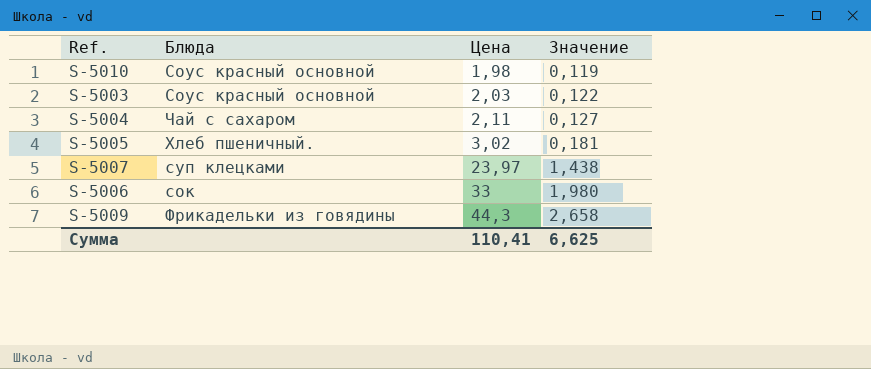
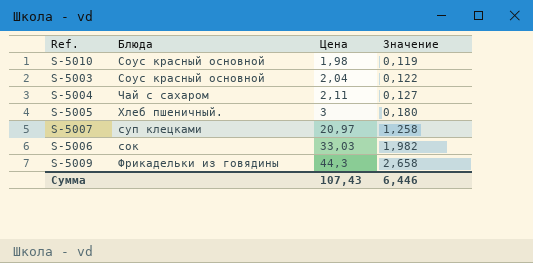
S-5003 | Цена: 2,03 -> 2,04
S-5005 | Цена: 3,02 -> 3
S-5005 | Значение: 0,181 -> 0,180
S-5007 | Цена: 23,97 -> 20,97
S-5007 | Значение: 1,438 -> 1,258
S-5006 | Цена: 33 -> 33,03
S-5006 | Значение: 1,980 -> 1,982
Сумма | Цена: 110,41 -> 107,43
Сумма | Значение: 6,625 -> 6,446

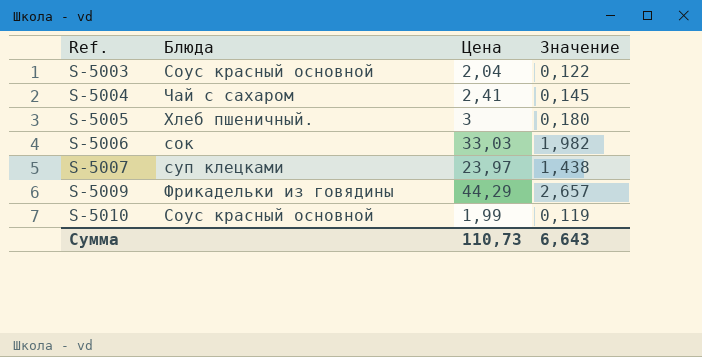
row order: Цена ascending -> Ref. ascending
S-5004 | Цена: 2,11 -> 2,41
S-5004 | Значение: 0,127 -> 0,145
S-5007 | Цена: 20,97 -> 23,97
S-5007 | Значение: 1,258 -> 1,438
S-5009 | Цена: 44,3 -> 44,29
S-5009 | Значение: 2,658 -> 2,657
S-5010 | Цена: 1,98 -> 1,99
Сумма | Цена: 107,43 -> 110,73
Сумма | Значение: 6,446 -> 6,643

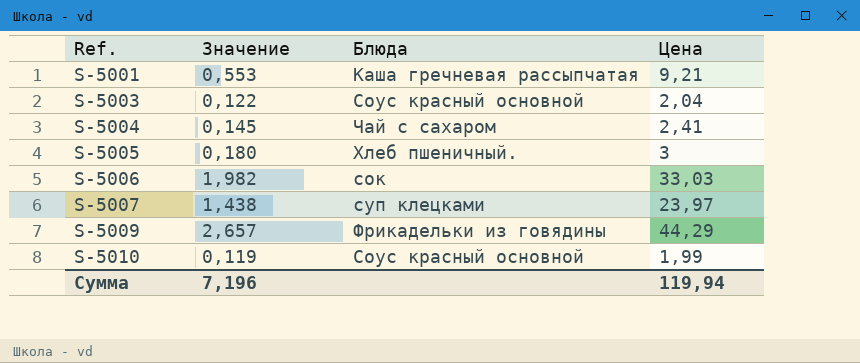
column Значение | position: 4 -> 2
row S-5001: none -> 0,553 | Каша гречневая рассыпчатая | 9,21
Сумма | Значение: 6,643 -> 7,196
Сумма | Цена: 110,73 -> 119,94

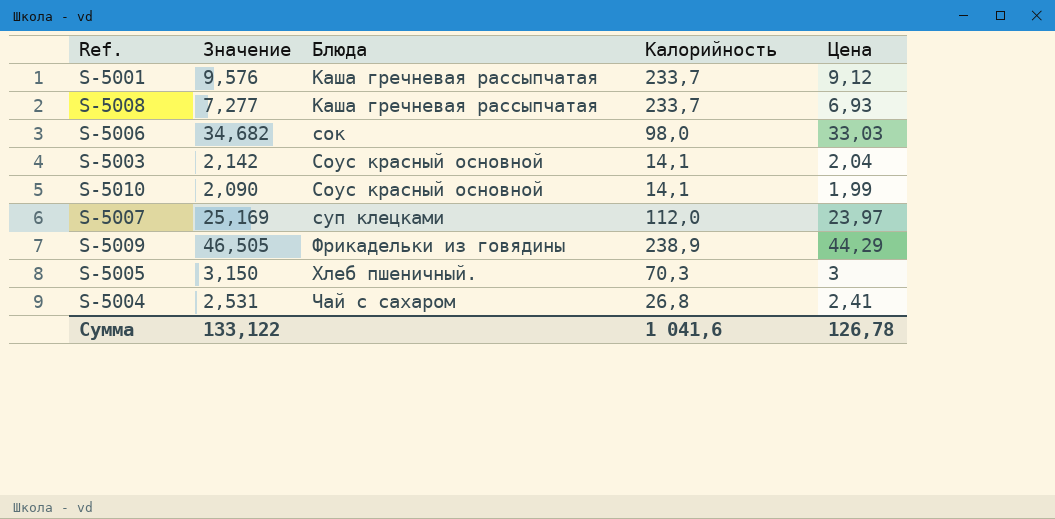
row order: Ref. ascending -> Блюда ascending
column Значение | formula: [Цена] * 0,06 -> [Цена] * 1,05
column Калорийность | position: none -> 4
S-5001 | Цена: 9,21 -> 9,12
row S-5008: none -> 7,277 | Каша гречневая рассыпчатая | 233,7 | 6,93
Сумма | Значение: 7,196 -> 133,122
Сумма | Цена: 119,94 -> 126,78

